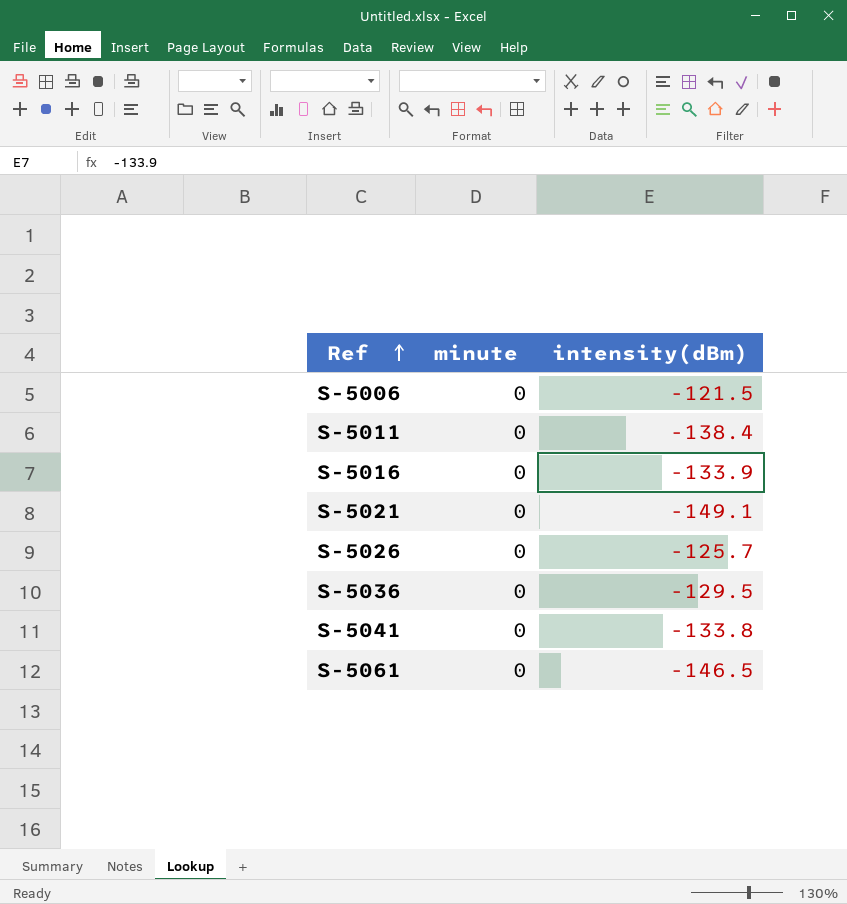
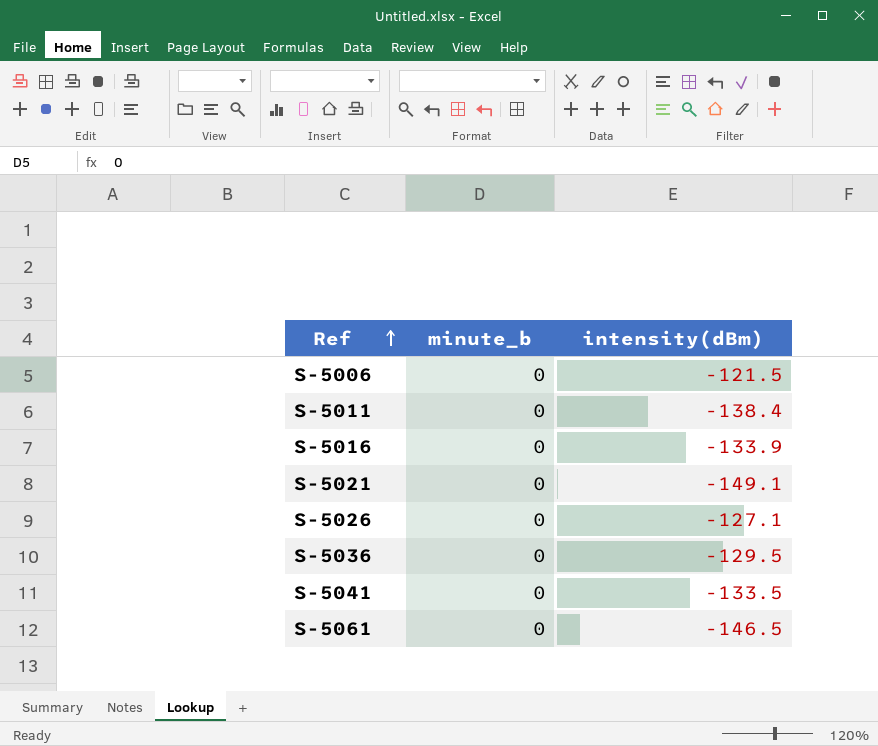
column name: minute -> minute_b
S-5026 | intensity(dBm): -125.7 -> -127.1
S-5041 | intensity(dBm): -133.8 -> -133.5

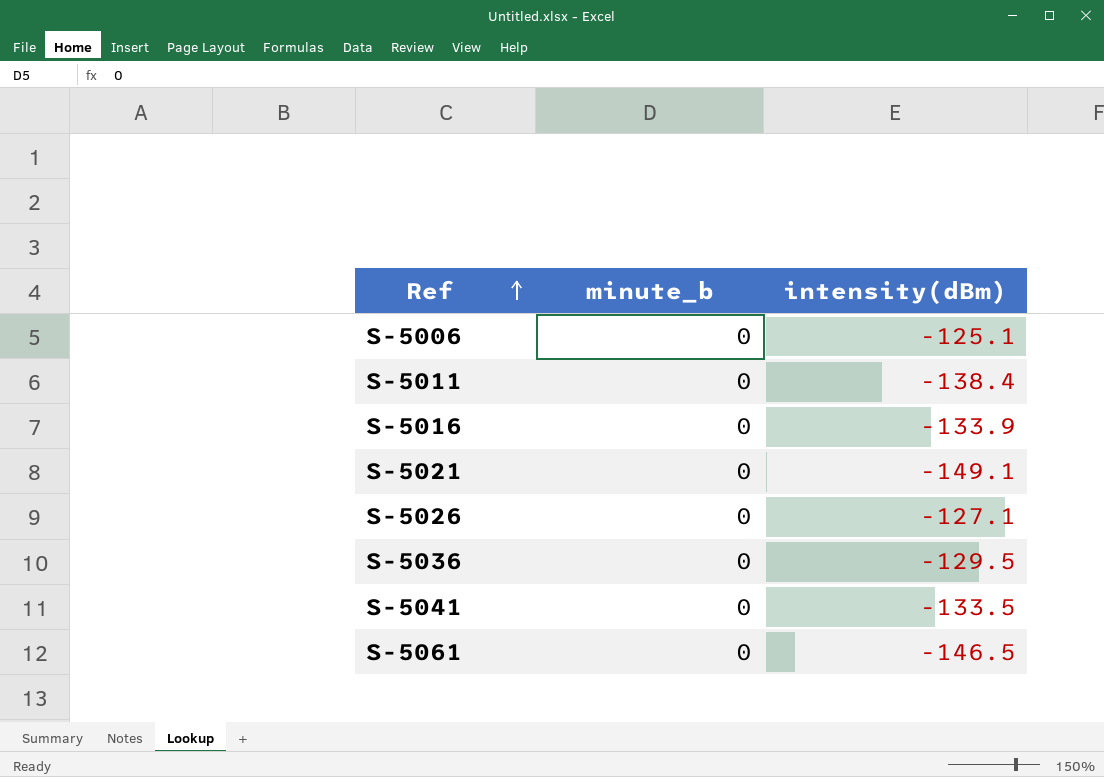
S-5006 | intensity(dBm): -121.5 -> -125.1

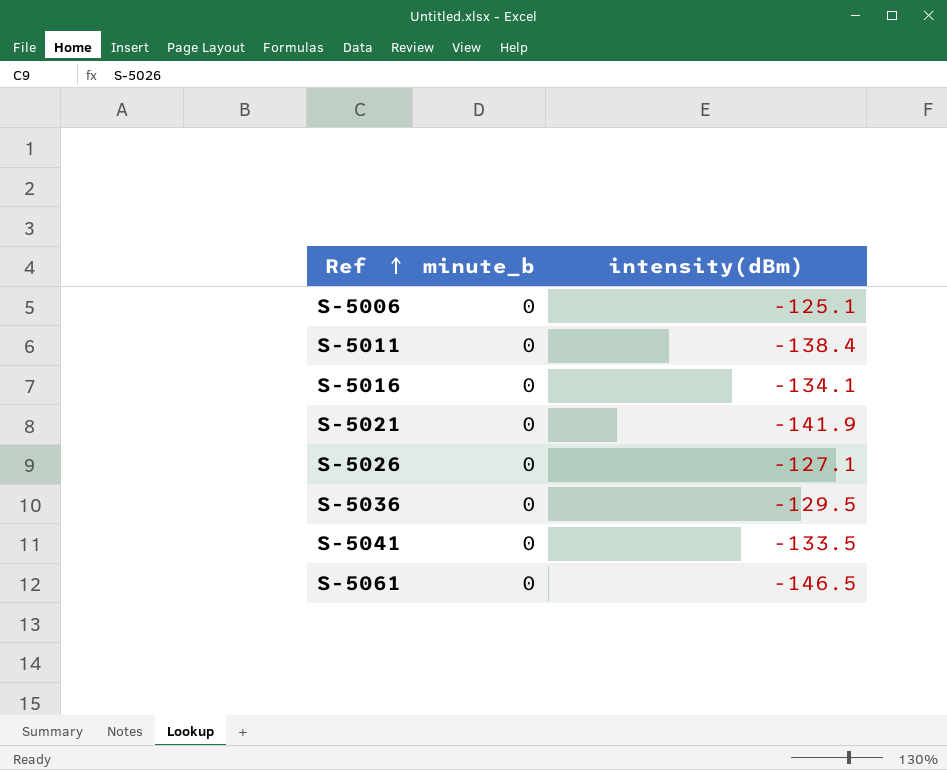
S-5016 | intensity(dBm): -133.9 -> -134.1
S-5021 | intensity(dBm): -149.1 -> -141.9

